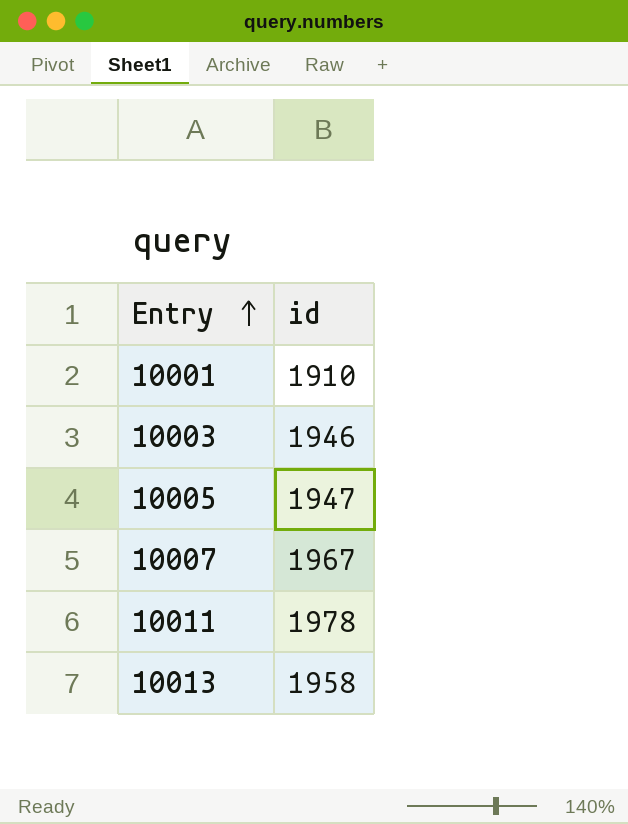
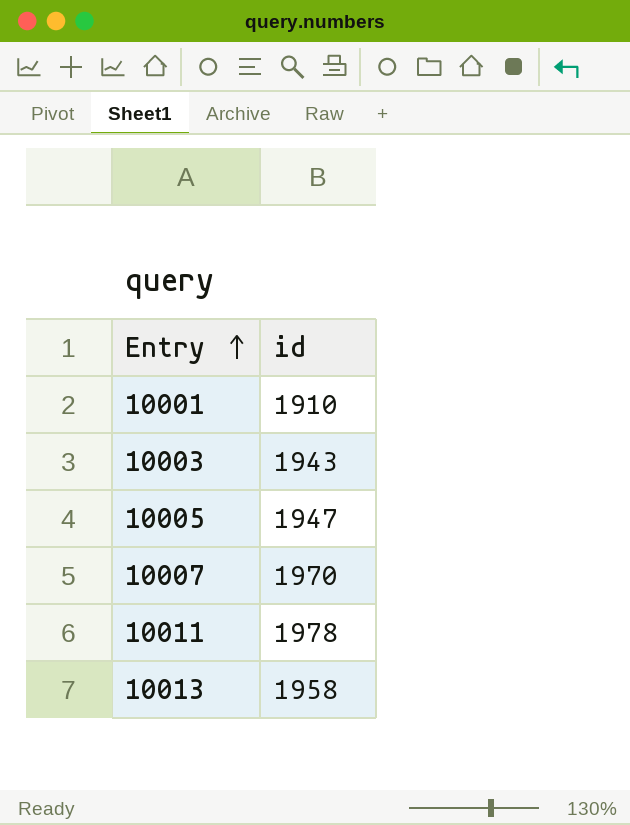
10003 | id: 1946 -> 1943
10007 | id: 1967 -> 1970

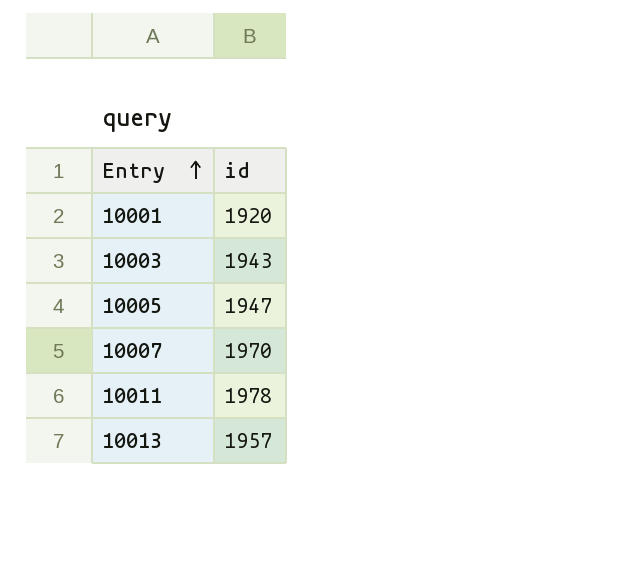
10001 | id: 1910 -> 1920
10013 | id: 1958 -> 1957

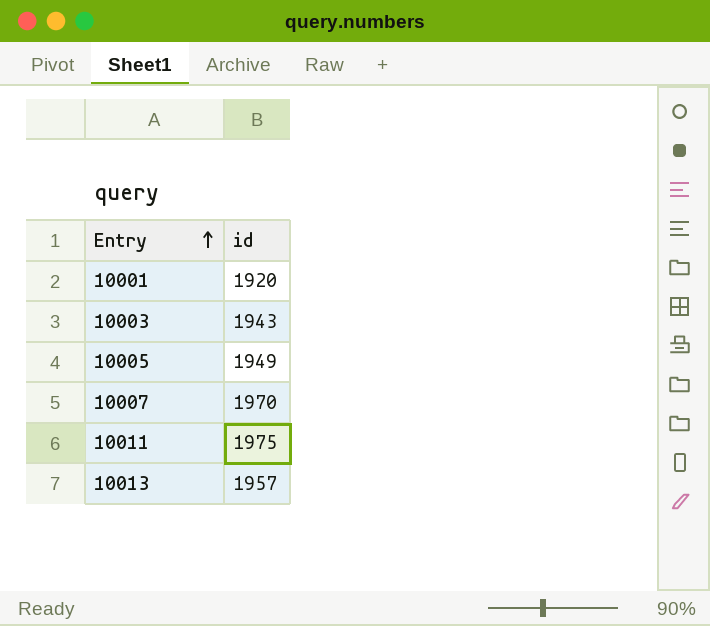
10005 | id: 1947 -> 1949
10011 | id: 1978 -> 1975

